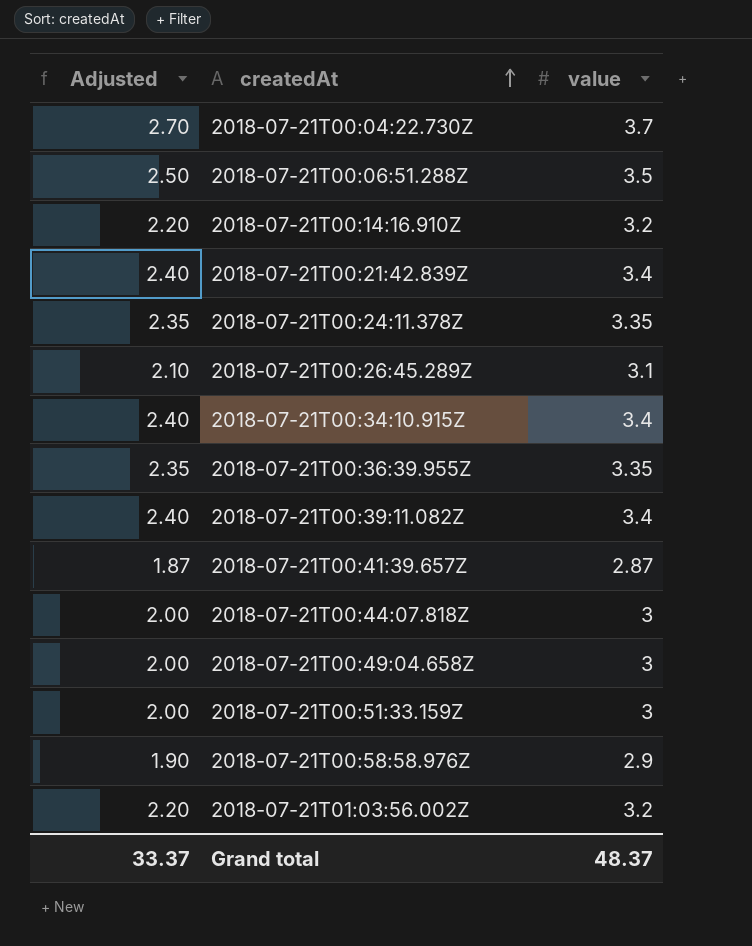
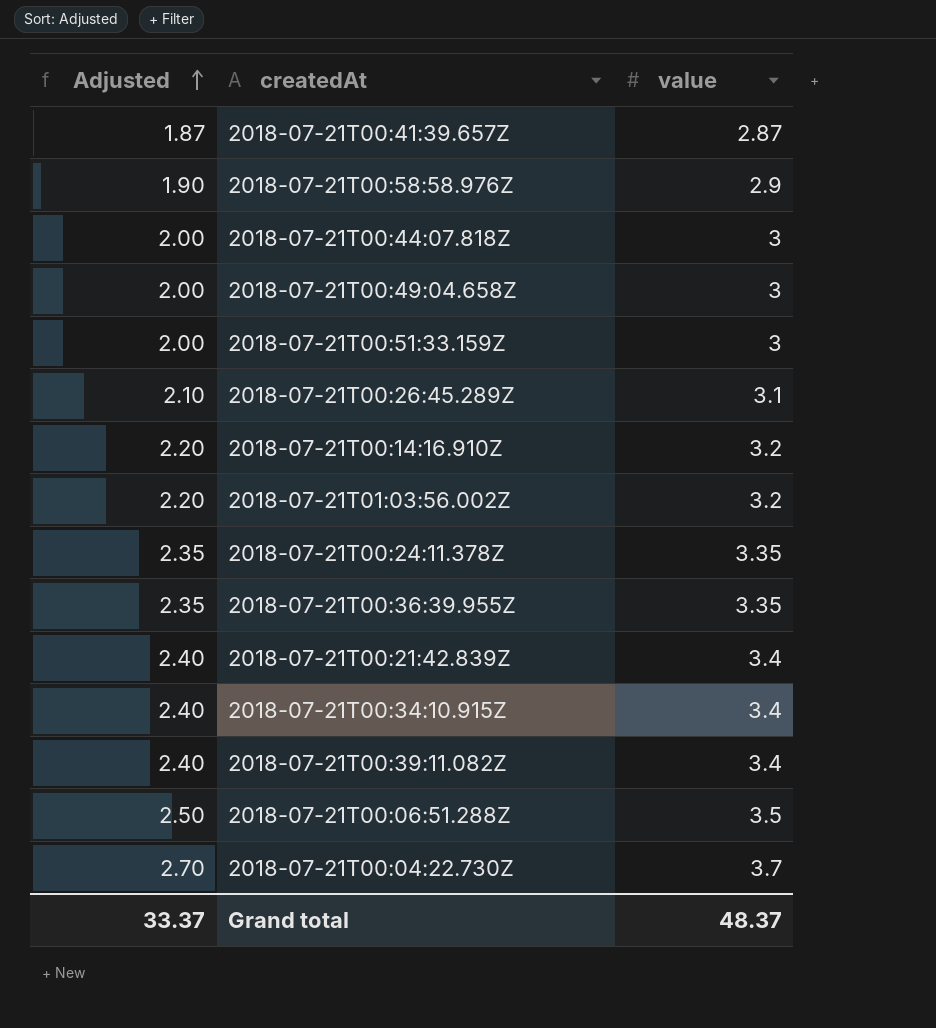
row order: createdAt ascending -> Adjusted ascending

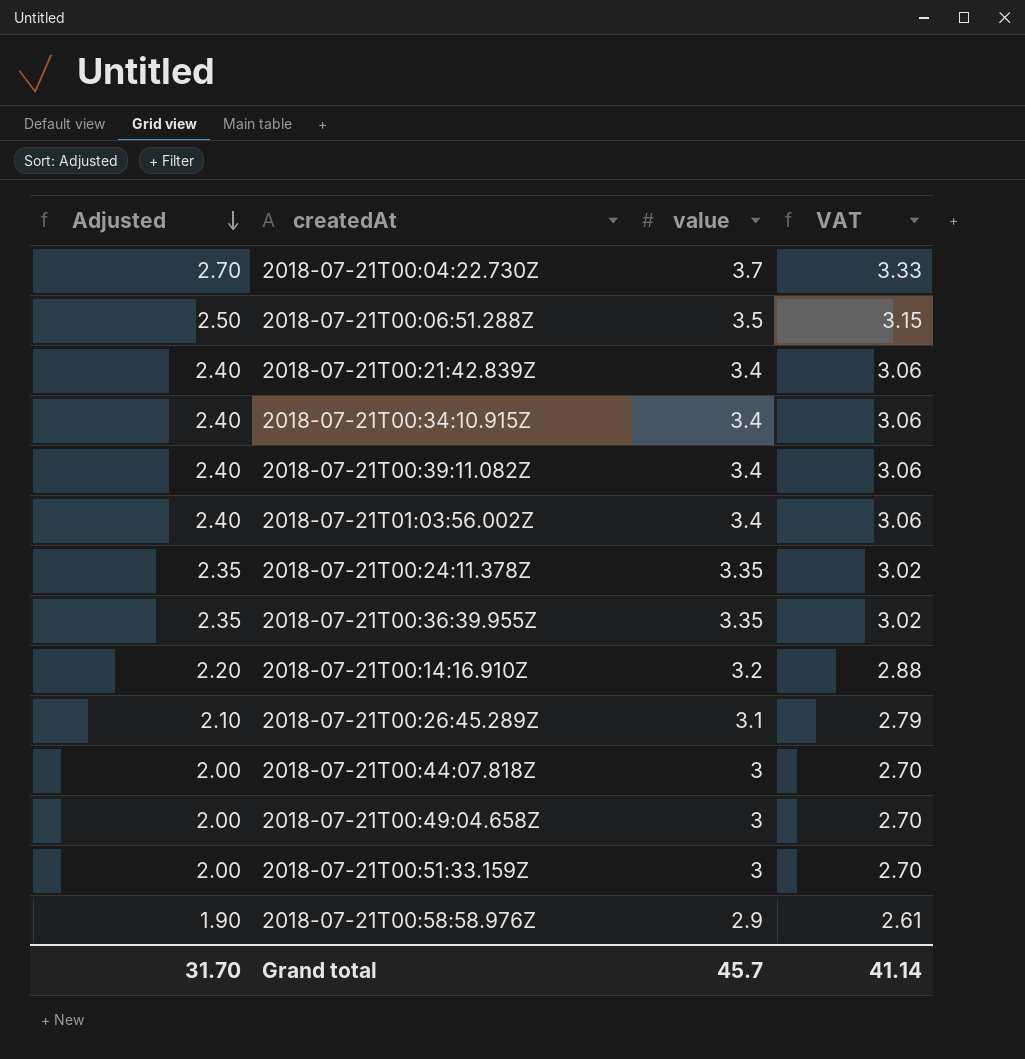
row order: Adjusted ascending -> Adjusted descending
column VAT | formula: none -> [value] * 0.9
row 2018-07-21T00:41:39.657Z: 1.87 | 2.87 -> none
2018-07-21T01:03:56.002Z | Adjusted: 2.20 -> 2.40
2018-07-21T01:03:56.002Z | value: 3.2 -> 3.4
Grand total | Adjusted: 33.37 -> 31.70
Grand total | value: 48.37 -> 45.7

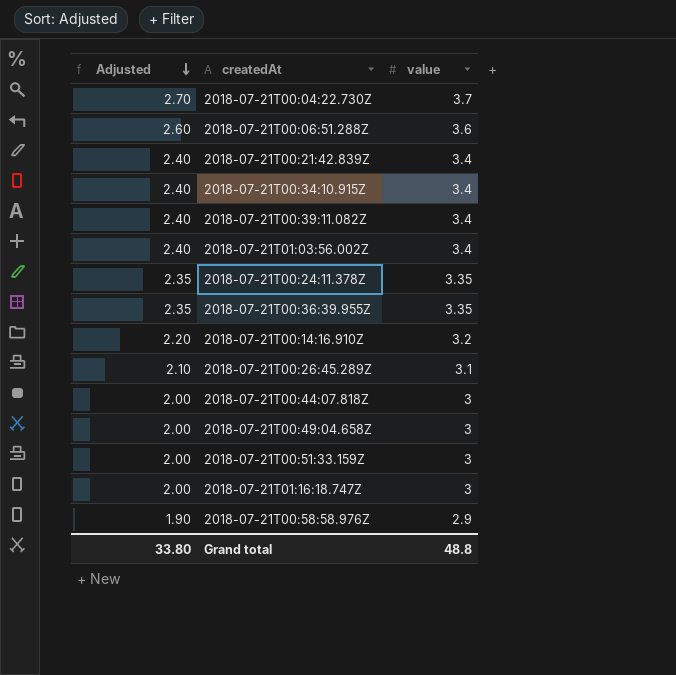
column VAT | formula: [value] * 0.9 -> none
2018-07-21T00:06:51.288Z | Adjusted: 2.50 -> 2.60
2018-07-21T00:06:51.288Z | value: 3.5 -> 3.6
row 2018-07-21T01:16:18.747Z: none -> 2.00 | 3
Grand total | Adjusted: 31.70 -> 33.80
Grand total | value: 45.7 -> 48.8

